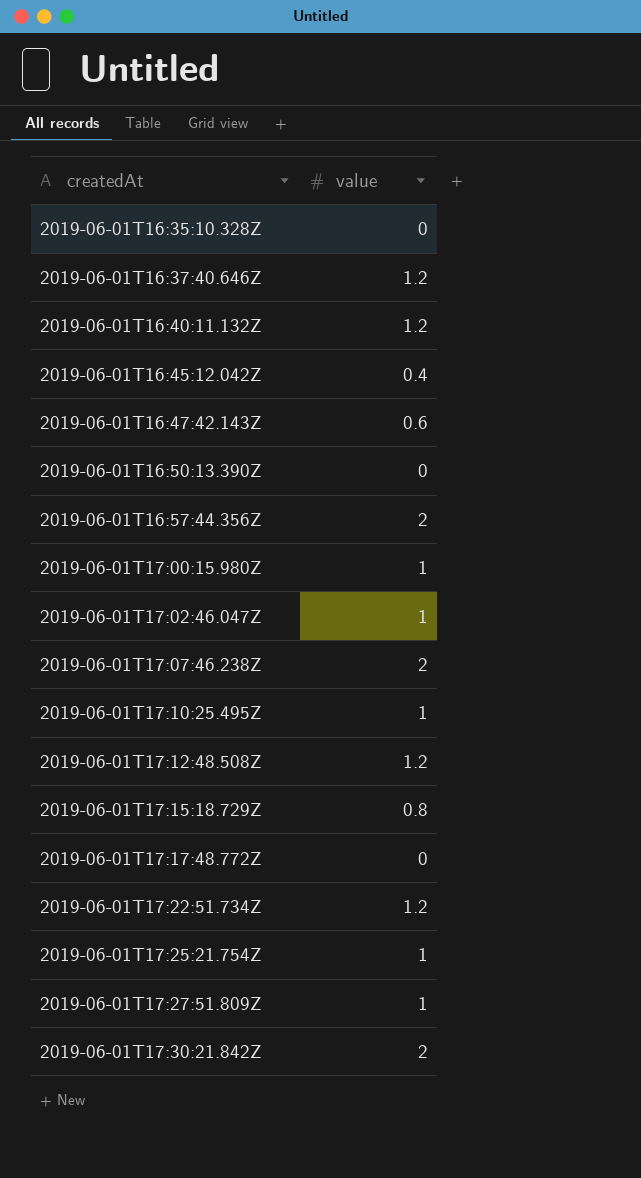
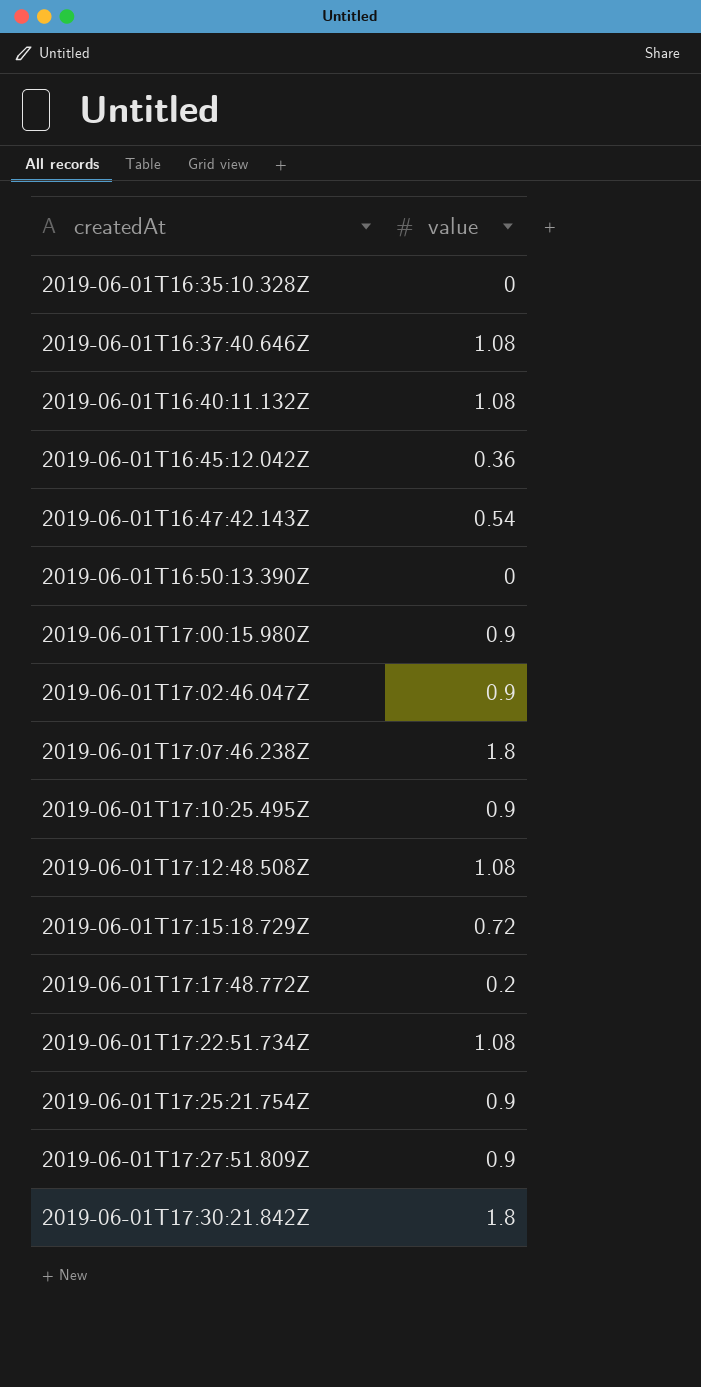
row 2019-06-01T16:57:44.356Z: 2 -> none
2019-06-01T16:37:40.646Z | value: 1.2 -> 1.08
2019-06-01T16:40:11.132Z | value: 1.2 -> 1.08
2019-06-01T16:45:12.042Z | value: 0.4 -> 0.36
2019-06-01T16:47:42.143Z | value: 0.6 -> 0.54
2019-06-01T17:00:15.980Z | value: 1 -> 0.9
2019-06-01T17:02:46.047Z | value: 1 -> 0.9
2019-06-01T17:07:46.238Z | value: 2 -> 1.8
2019-06-01T17:10:25.495Z | value: 1 -> 0.9
2019-06-01T17:12:48.508Z | value: 1.2 -> 1.08
2019-06-01T17:15:18.729Z | value: 0.8 -> 0.72
2019-06-01T17:17:48.772Z | value: 0 -> 0.2
2019-06-01T17:22:51.734Z | value: 1.2 -> 1.08
2019-06-01T17:25:21.754Z | value: 1 -> 0.9
2019-06-01T17:27:51.809Z | value: 1 -> 0.9
2019-06-01T17:30:21.842Z | value: 2 -> 1.8

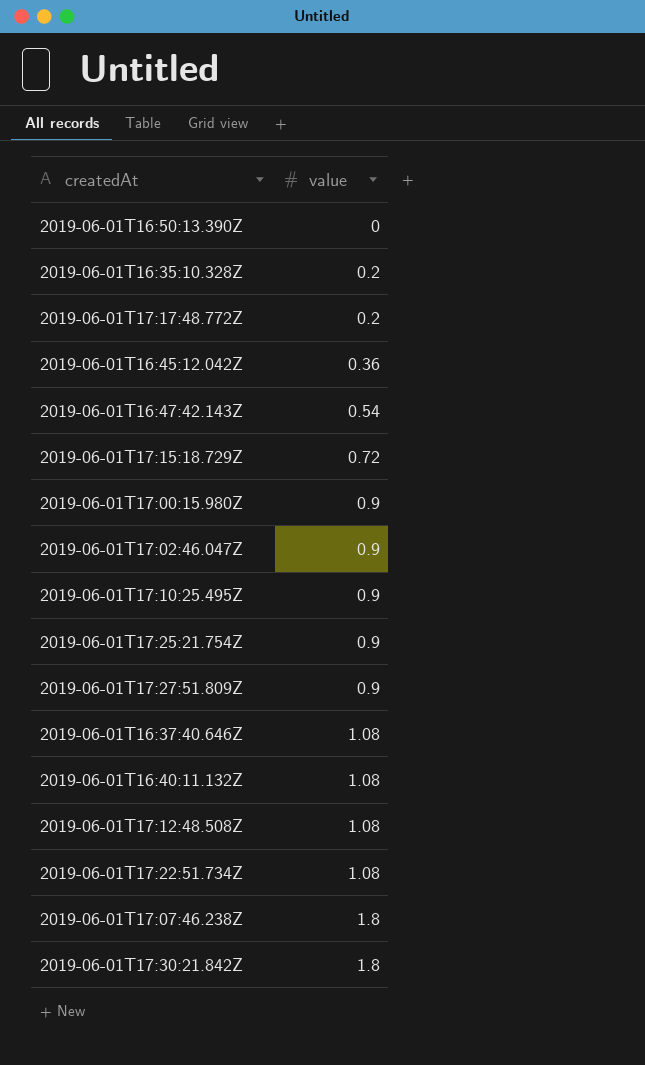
row order: createdAt ascending -> value ascending
2019-06-01T16:35:10.328Z | value: 0 -> 0.2

